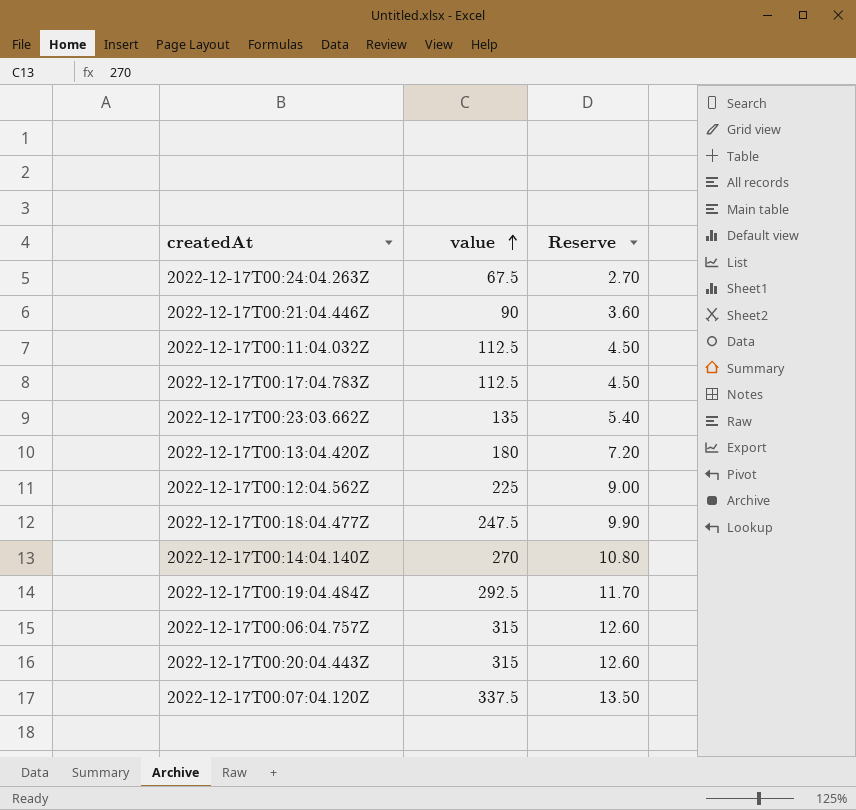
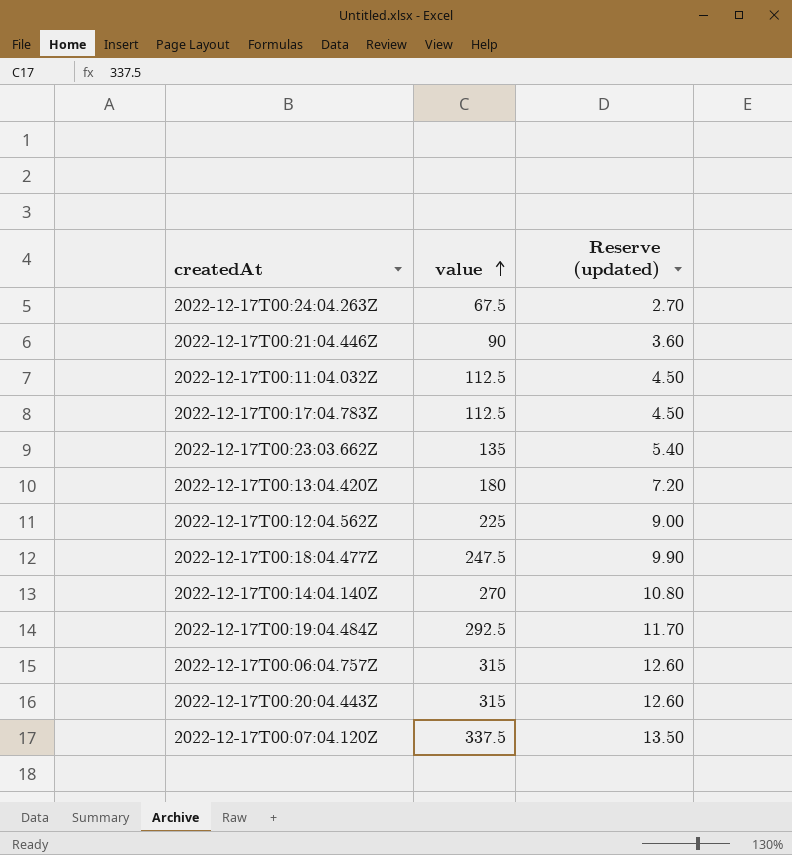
column name: Reserve -> Reserve (updated)

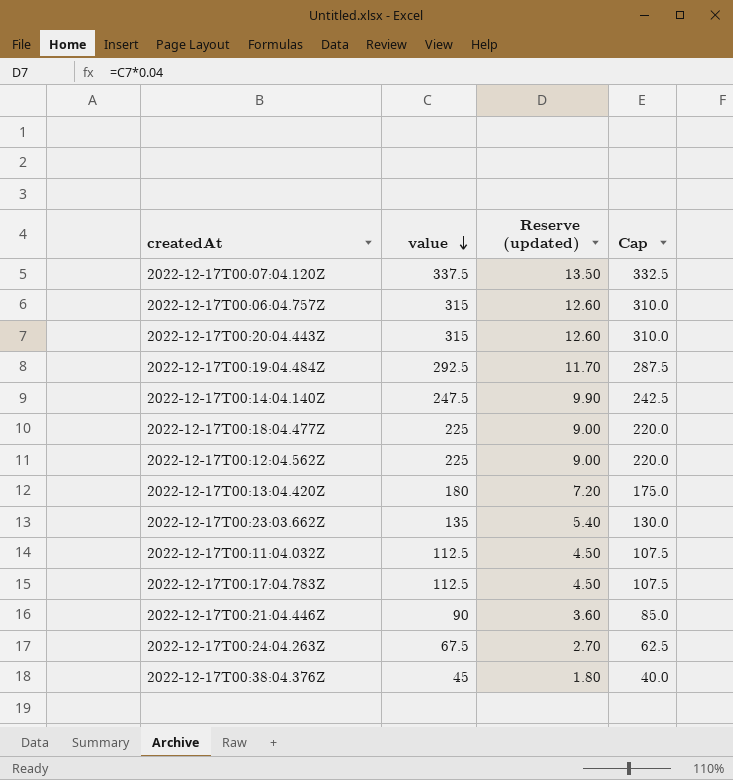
row order: value ascending -> value descending
column Cap | formula: none -> [value] - 5
2022-12-17T00:14:04.140Z | value: 270 -> 247.5
2022-12-17T00:14:04.140Z | Reserve (updated): 10.80 -> 9.90
2022-12-17T00:18:04.477Z | value: 247.5 -> 225
2022-12-17T00:18:04.477Z | Reserve (updated): 9.90 -> 9.00
row 2022-12-17T00:38:04.376Z: none -> 45 | 1.80 | 40.0

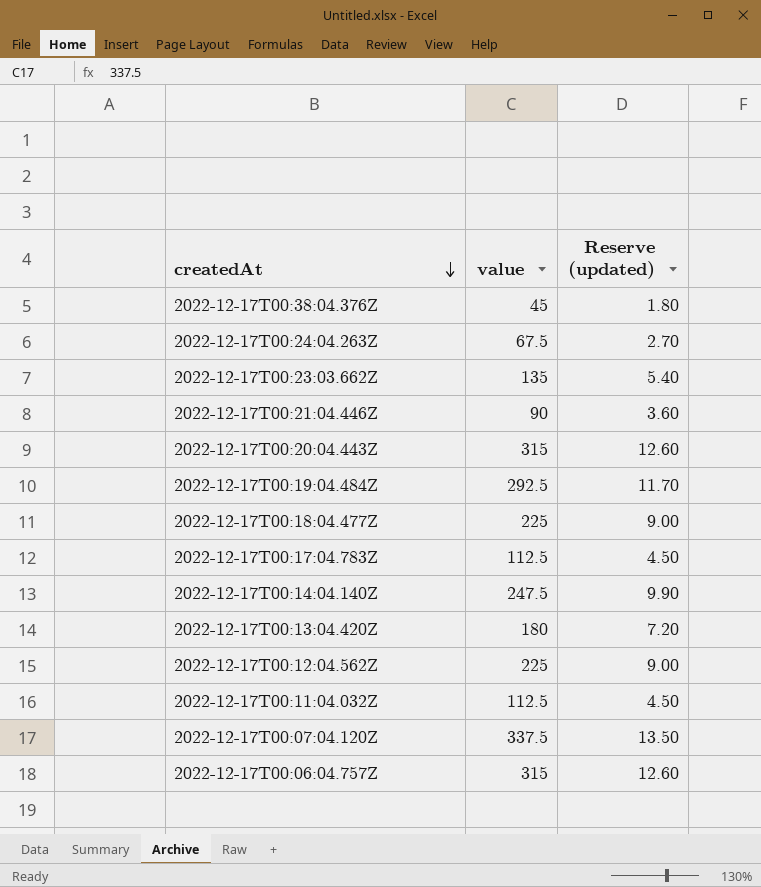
row order: value descending -> createdAt descending
column Cap | formula: [value] - 5 -> none

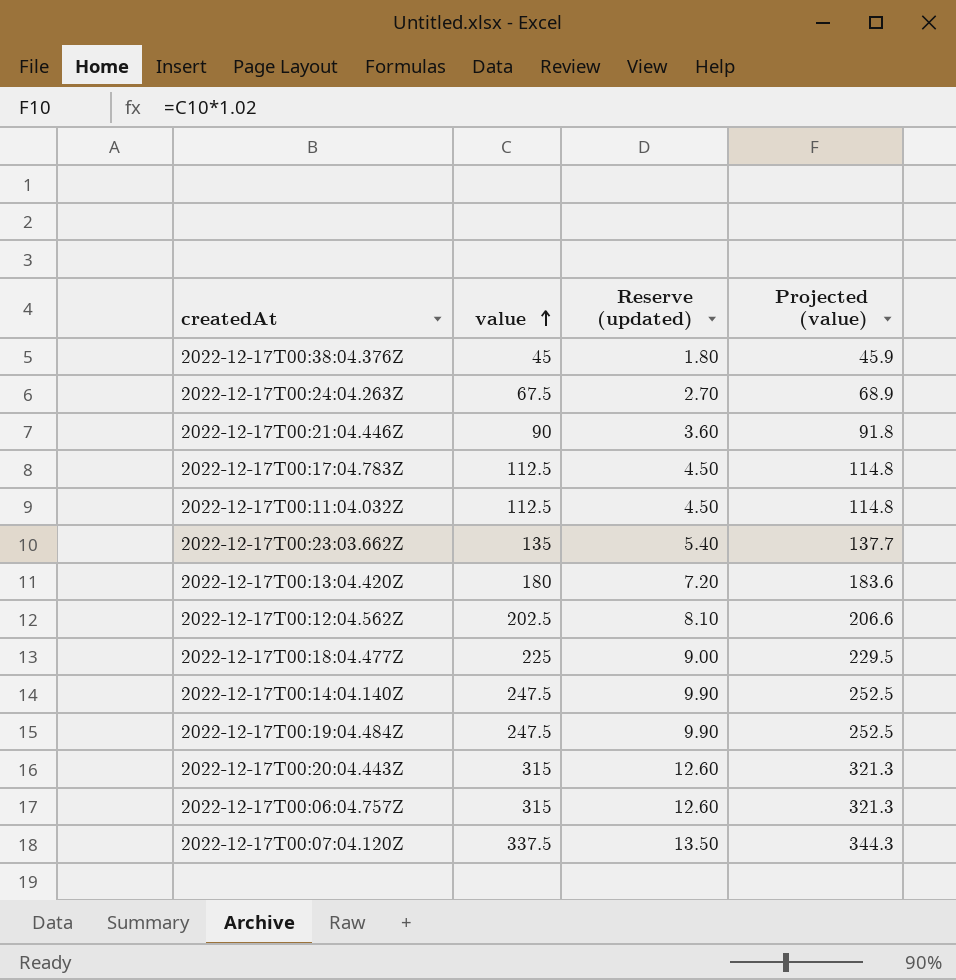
row order: createdAt descending -> value ascending
column Projected (value) | formula: none -> [value] * 1.02
2022-12-17T00:12:04.562Z | value: 225 -> 202.5
2022-12-17T00:12:04.562Z | Reserve (updated): 9.00 -> 8.10
2022-12-17T00:19:04.484Z | value: 292.5 -> 247.5
2022-12-17T00:19:04.484Z | Reserve (updated): 11.70 -> 9.90

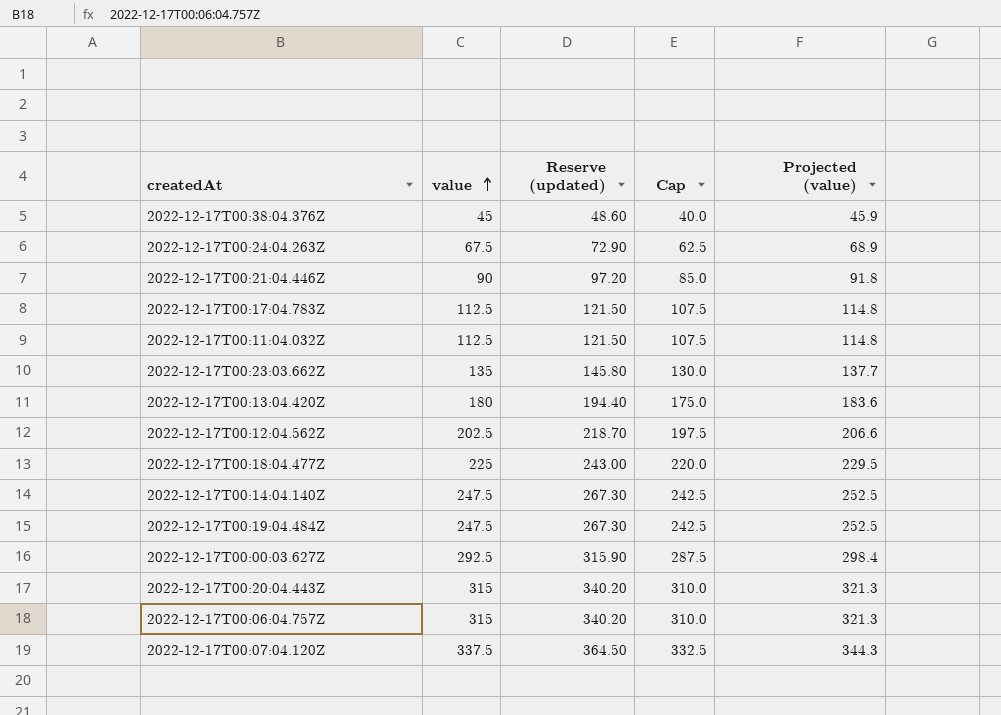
column Reserve (updated) | formula: [value] * 0.04 -> [value] * 1.08
column Cap | formula: none -> [value] - 5
row 2022-12-17T00:00:03.627Z: none -> 292.5 | 315.90 | 287.5 | 298.4

